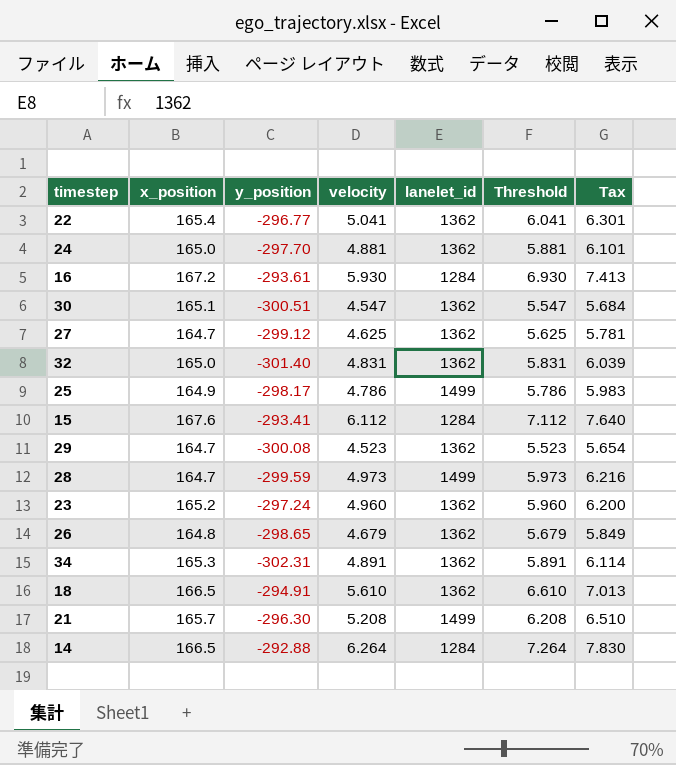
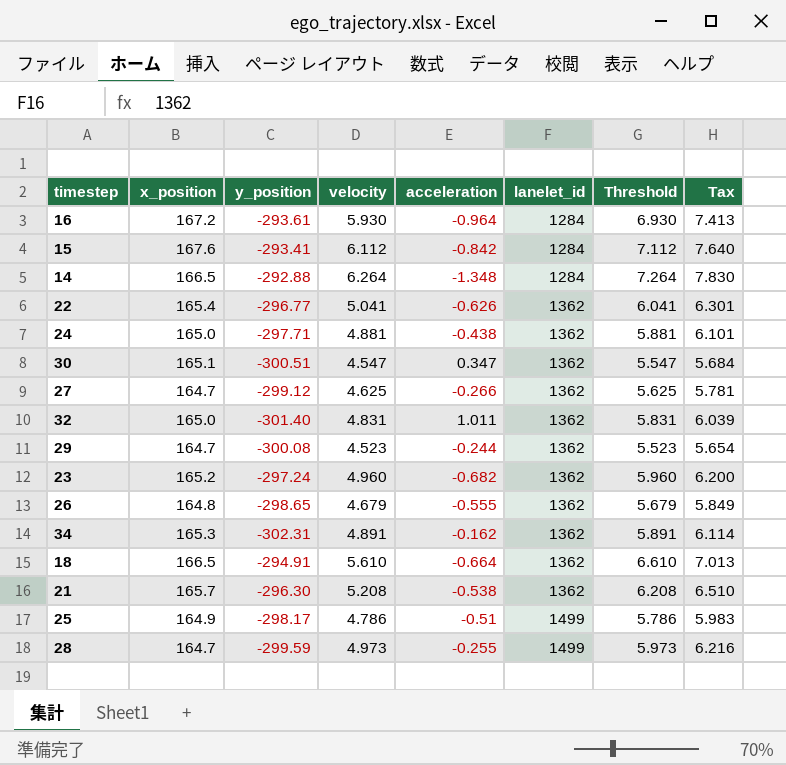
row order: none -> lanelet_id ascending
column acceleration | position: none -> 5
24 | y_position: -297.70 -> -297.71
21 | lanelet_id: 1499 -> 1362

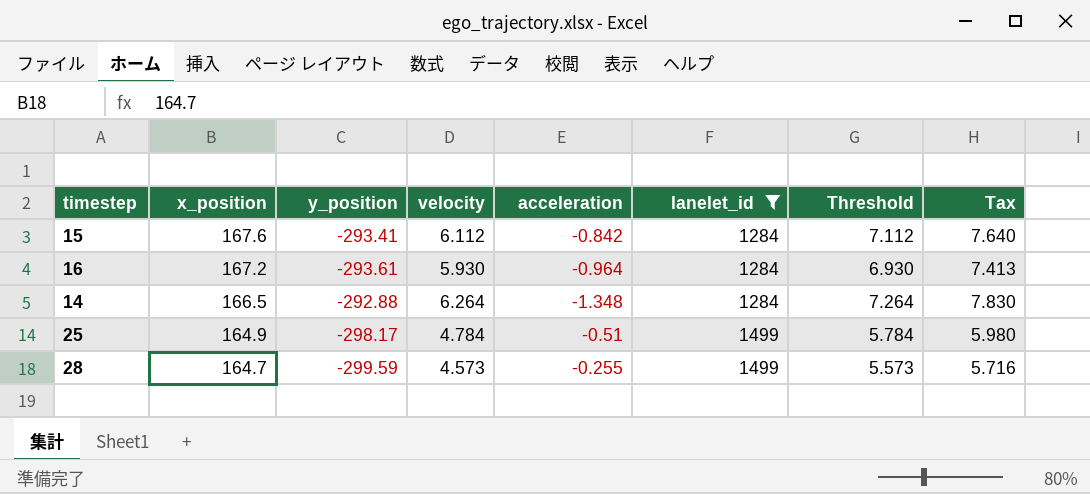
filter: none -> lanelet_id != 1362
row order: lanelet_id ascending -> x_position descending
25 | velocity: 4.786 -> 4.784
25 | Threshold: 5.786 -> 5.784
25 | Tax: 5.983 -> 5.980
28 | velocity: 4.973 -> 4.573
28 | Threshold: 5.973 -> 5.573
28 | Tax: 6.216 -> 5.716

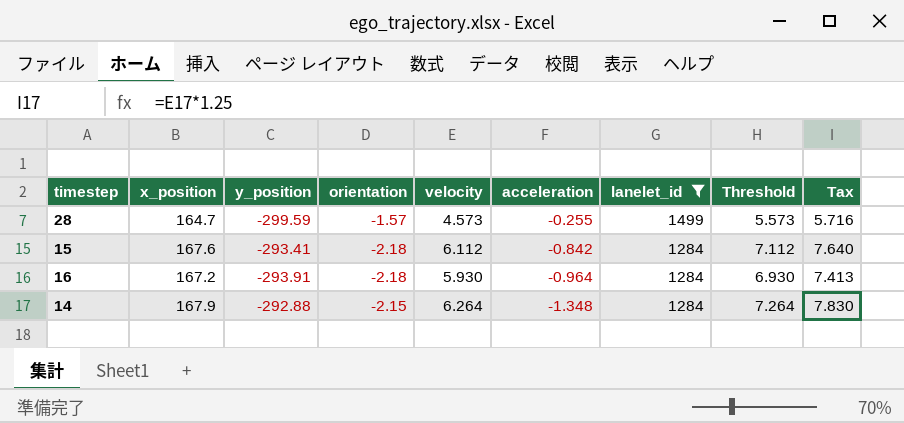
row order: x_position descending -> acceleration descending
column orientation | position: none -> 4
row 25: 164.9 | -298.17 | 4.784 | -0.51 | 1499 | 5.784 | 5.980 -> none
16 | y_position: -293.61 -> -293.91
14 | x_position: 166.5 -> 167.9

